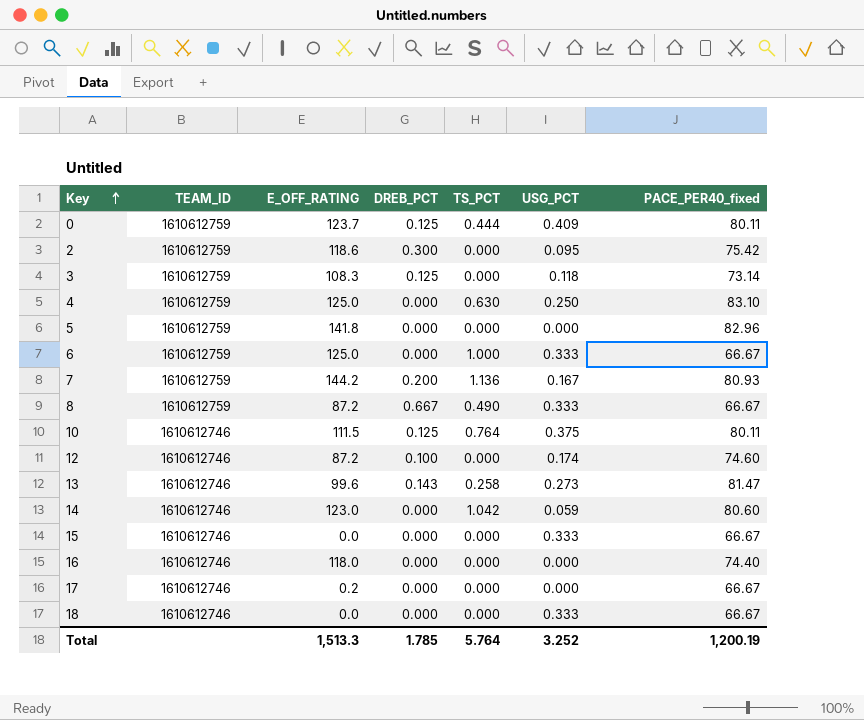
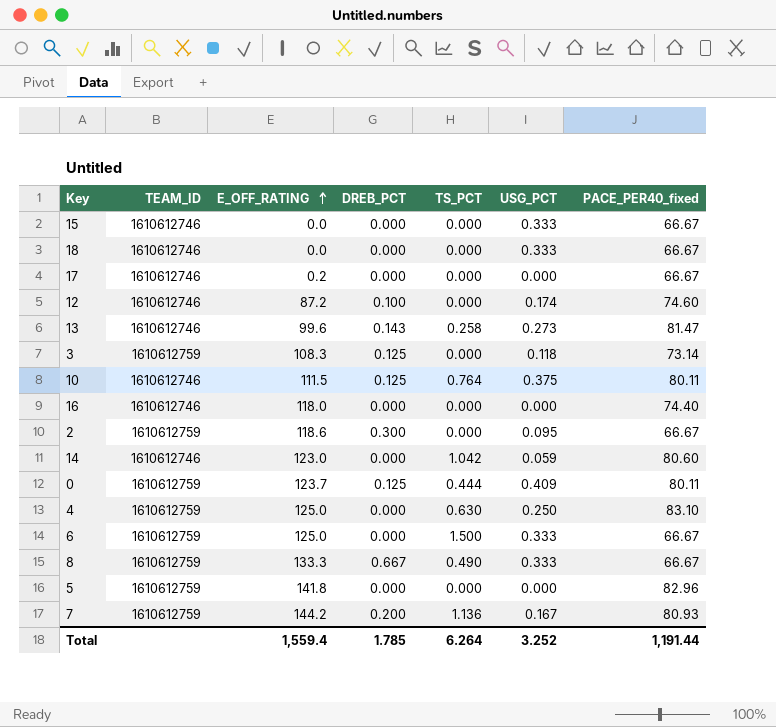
row order: Key ascending -> E_OFF_RATING ascending
2 | PACE_PER40_fixed: 75.42 -> 66.67
6 | TS_PCT: 1.000 -> 1.500
8 | E_OFF_RATING: 87.2 -> 133.3
Total | E_OFF_RATING: 1,513.3 -> 1,559.4
Total | TS_PCT: 5.764 -> 6.264
Total | PACE_PER40_fixed: 1,200.19 -> 1,191.44

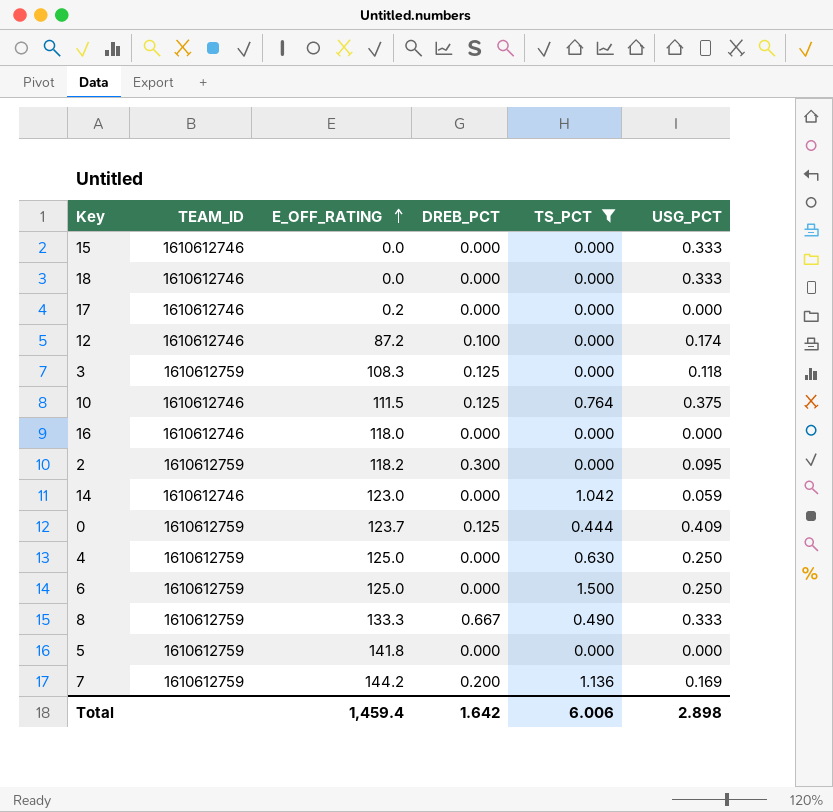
filter: none -> TS_PCT != 0.258
column PACE_PER40_fixed | position: 7 -> none
2 | E_OFF_RATING: 118.6 -> 118.2
6 | USG_PCT: 0.333 -> 0.250
7 | USG_PCT: 0.167 -> 0.169
Total | E_OFF_RATING: 1,559.4 -> 1,459.4
Total | DREB_PCT: 1.785 -> 1.642
Total | TS_PCT: 6.264 -> 6.006
Total | USG_PCT: 3.252 -> 2.898

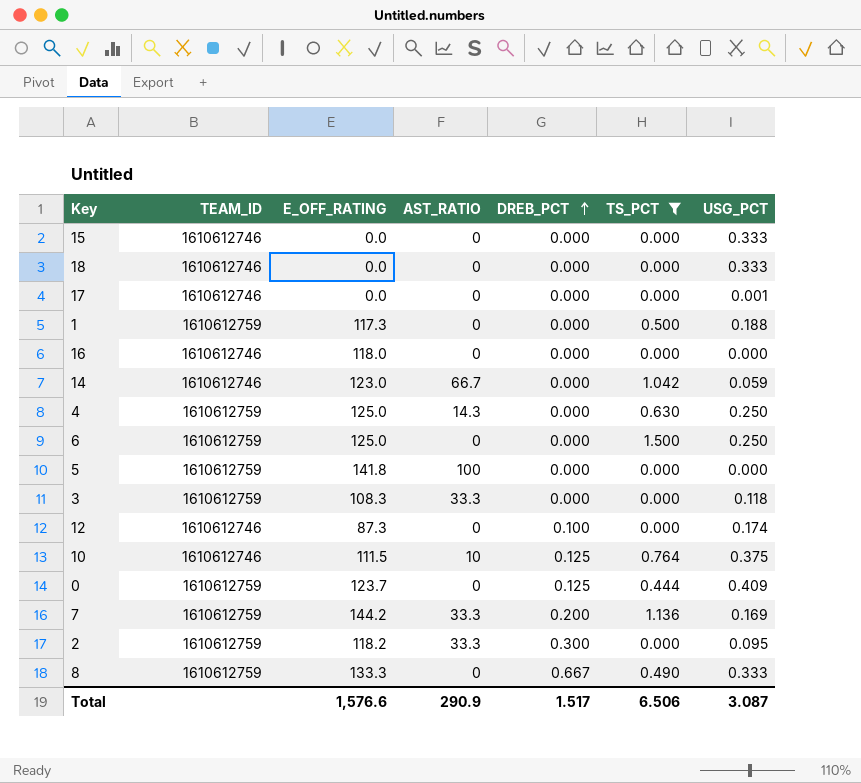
row order: E_OFF_RATING ascending -> DREB_PCT ascending
column AST_RATIO | position: none -> 4
17 | E_OFF_RATING: 0.2 -> 0.0
17 | USG_PCT: 0.000 -> 0.001
row 1: none -> 1610612759 | 117.3 | 0 | 0.000 | 0.500 | 0.188
3 | DREB_PCT: 0.125 -> 0.000
12 | E_OFF_RATING: 87.2 -> 87.3
Total | E_OFF_RATING: 1,459.4 -> 1,576.6
Total | DREB_PCT: 1.642 -> 1.517
Total | TS_PCT: 6.006 -> 6.506
Total | USG_PCT: 2.898 -> 3.087

